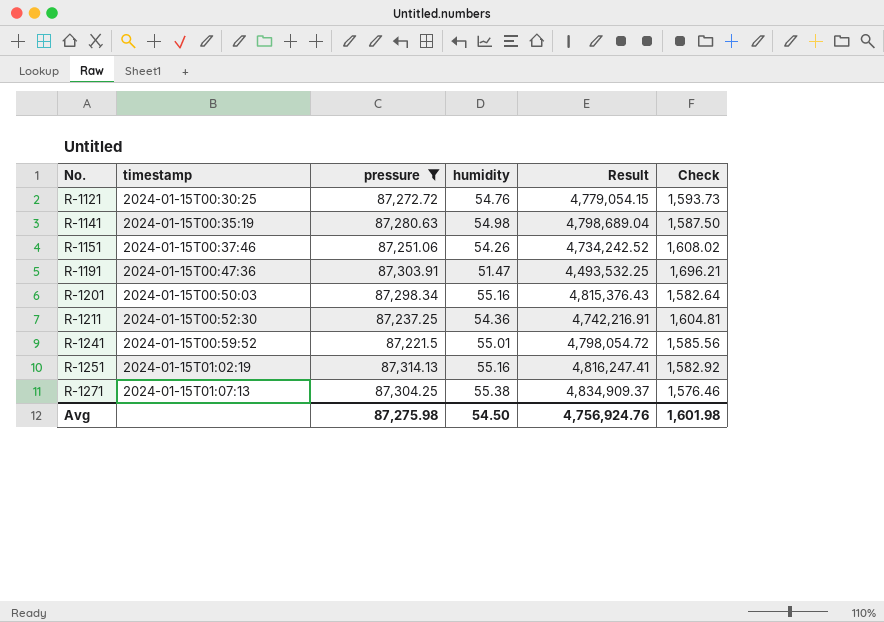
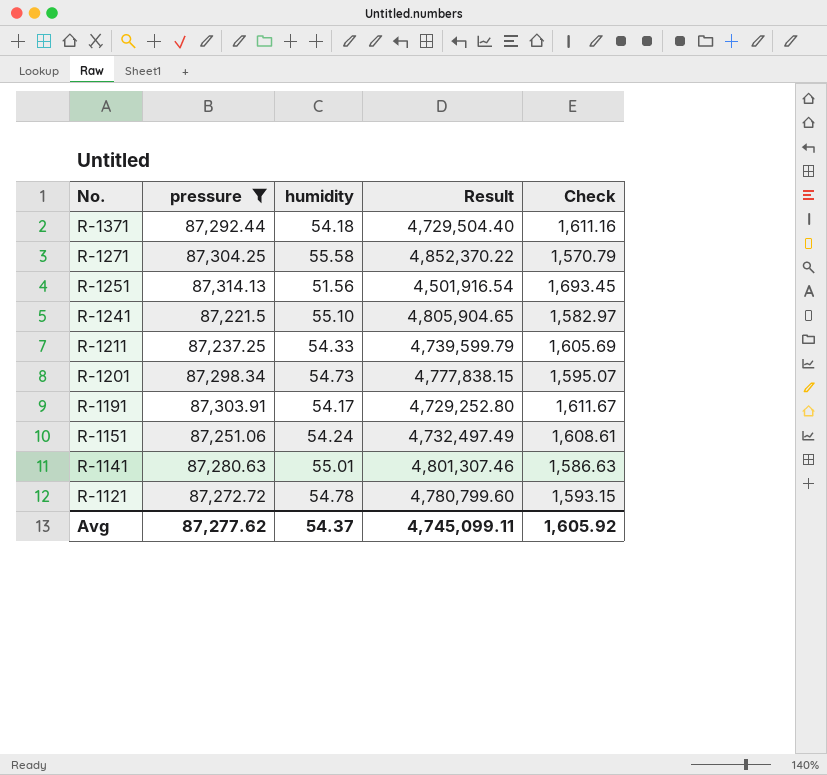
row order: No. ascending -> No. descending
column timestamp | position: 2 -> none
row R-1371: none -> 87,292.44 | 54.18 | 4,729,504.40 | 1,611.16
R-1271 | humidity: 55.38 -> 55.58
R-1271 | Result: 4,834,909.37 -> 4,852,370.22
R-1271 | Check: 1,576.46 -> 1,570.79
R-1251 | humidity: 55.16 -> 51.56
R-1251 | Result: 4,816,247.41 -> 4,501,916.54
R-1251 | Check: 1,582.92 -> 1,693.45
R-1241 | humidity: 55.01 -> 55.10
R-1241 | Result: 4,798,054.72 -> 4,805,904.65
R-1241 | Check: 1,585.56 -> 1,582.97
R-1211 | humidity: 54.36 -> 54.33
R-1211 | Result: 4,742,216.91 -> 4,739,599.79
R-1211 | Check: 1,604.81 -> 1,605.69
R-1201 | humidity: 55.16 -> 54.73
R-1201 | Result: 4,815,376.43 -> 4,777,838.15
R-1201 | Check: 1,582.64 -> 1,595.07
R-1191 | humidity: 51.47 -> 54.17
R-1191 | Result: 4,493,532.25 -> 4,729,252.80
R-1191 | Check: 1,696.21 -> 1,611.67
R-1151 | humidity: 54.26 -> 54.24
R-1151 | Result: 4,734,242.52 -> 4,732,497.49
R-1151 | Check: 1,608.02 -> 1,608.61
R-1141 | humidity: 54.98 -> 55.01
R-1141 | Result: 4,798,689.04 -> 4,801,307.46
R-1141 | Check: 1,587.50 -> 1,586.63
R-1121 | humidity: 54.76 -> 54.78
R-1121 | Result: 4,779,054.15 -> 4,780,799.60
R-1121 | Check: 1,593.73 -> 1,593.15
Avg | pressure: 87,275.98 -> 87,277.62
Avg | humidity: 54.50 -> 54.37
Avg | Result: 4,756,924.76 -> 4,745,099.11
Avg | Check: 1,601.98 -> 1,605.92

